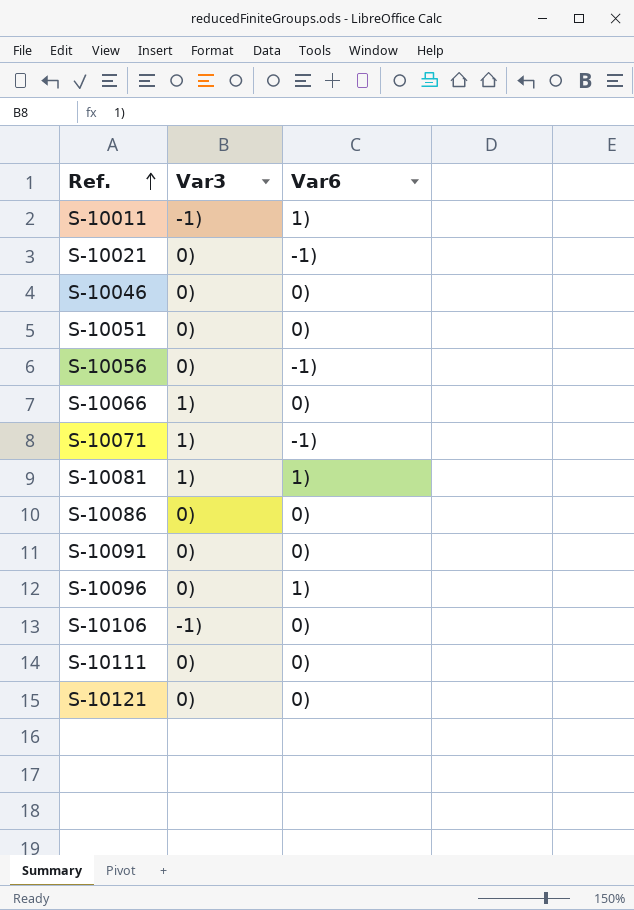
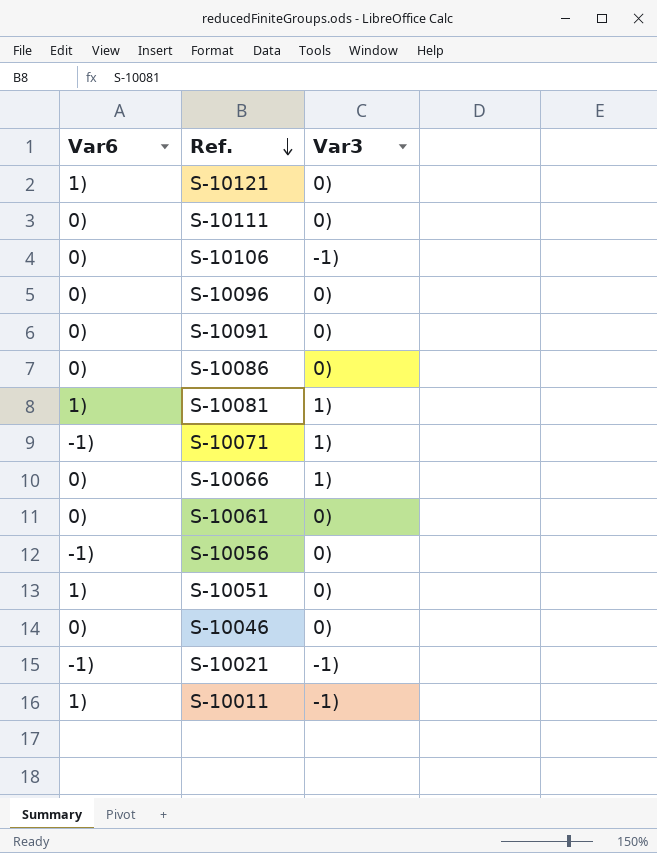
row order: Ref. ascending -> Ref. descending
column Var6 | position: 3 -> 1
S-10121 | Var6: 0) -> 1)
S-10096 | Var6: 1) -> 0)
row S-10061: none -> 0) | 0)
S-10051 | Var6: 0) -> 1)
S-10021 | Var3: 0) -> -1)

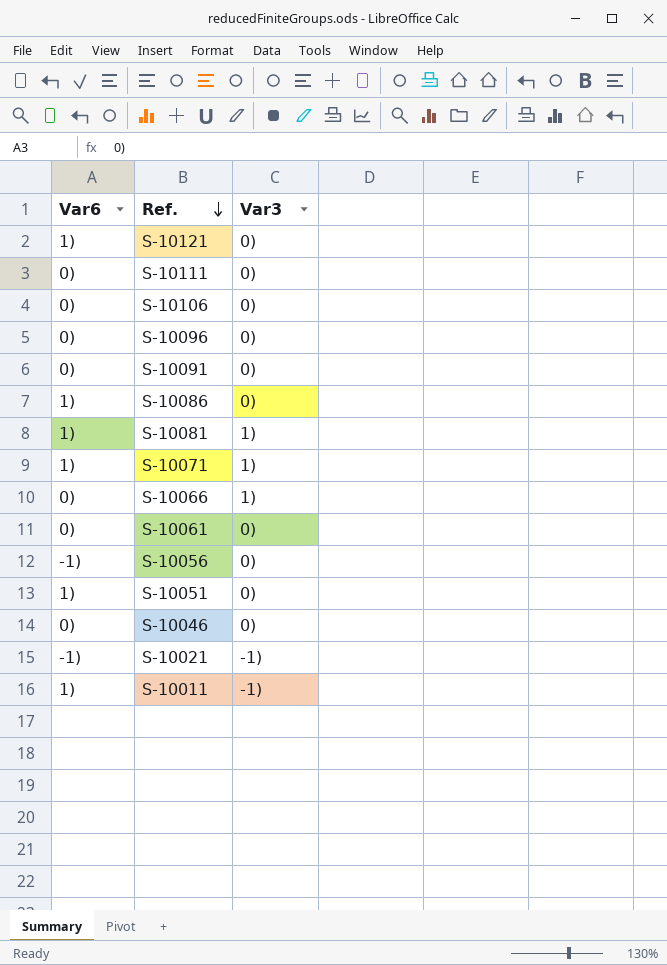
S-10106 | Var3: -1) -> 0)
S-10086 | Var6: 0) -> 1)
S-10071 | Var6: -1) -> 1)

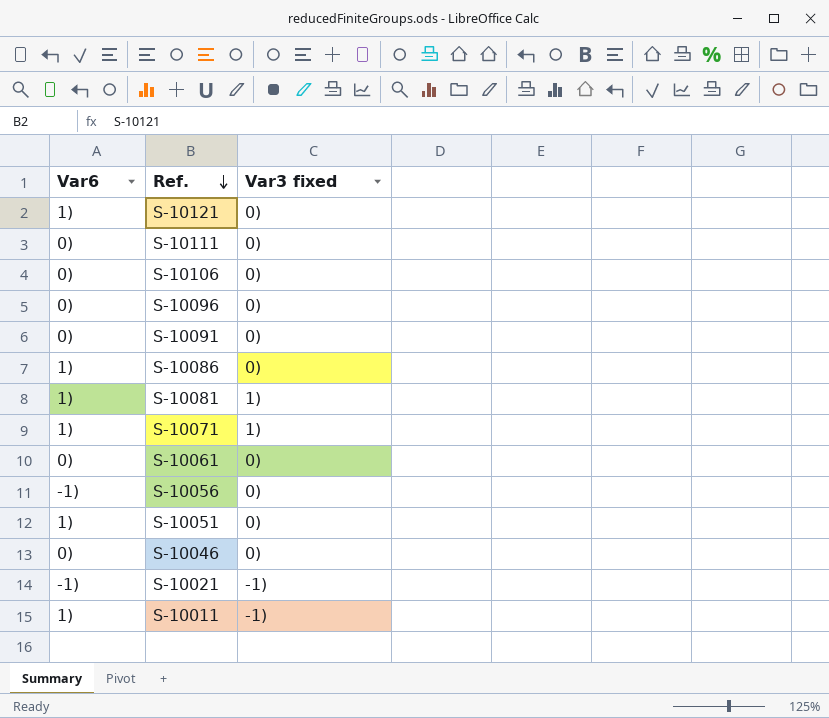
column name: Var3 -> Var3 fixed
row S-10066: 0) | 1) -> none

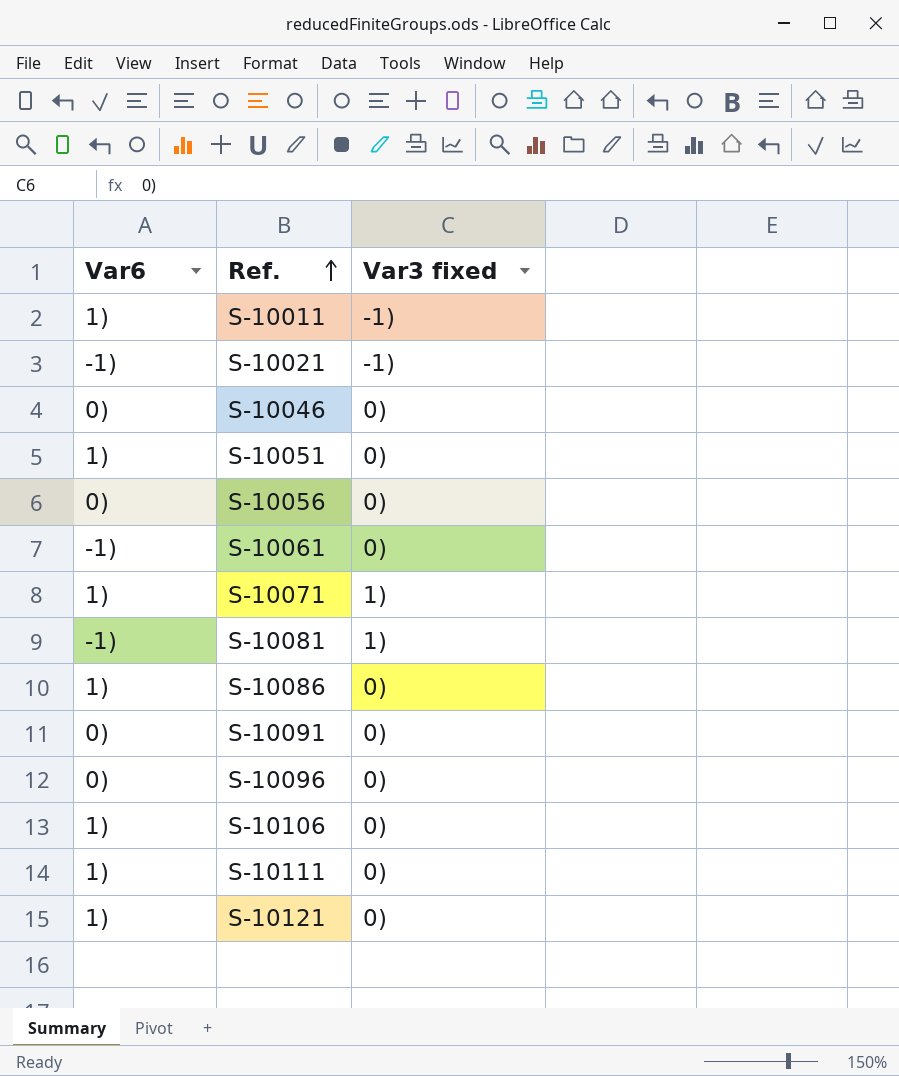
row order: Ref. descending -> Ref. ascending
S-10056 | Var6: -1) -> 0)
S-10061 | Var6: 0) -> -1)
S-10081 | Var6: 1) -> -1)
S-10106 | Var6: 0) -> 1)
S-10111 | Var6: 0) -> 1)

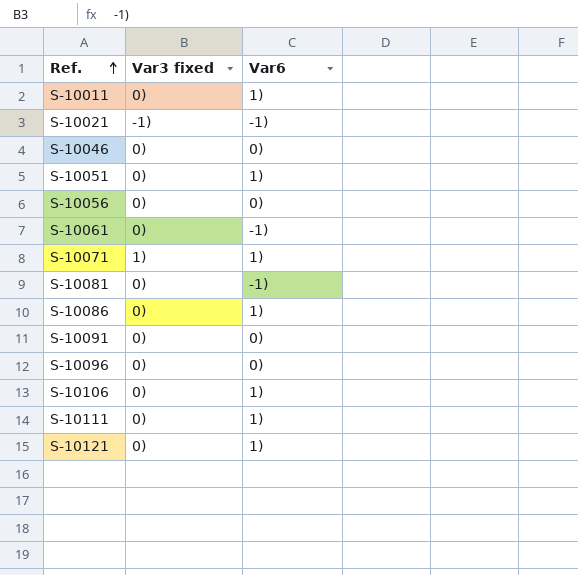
column Var6 | position: 1 -> 3
S-10011 | Var3 fixed: -1) -> 0)
S-10081 | Var3 fixed: 1) -> 0)

